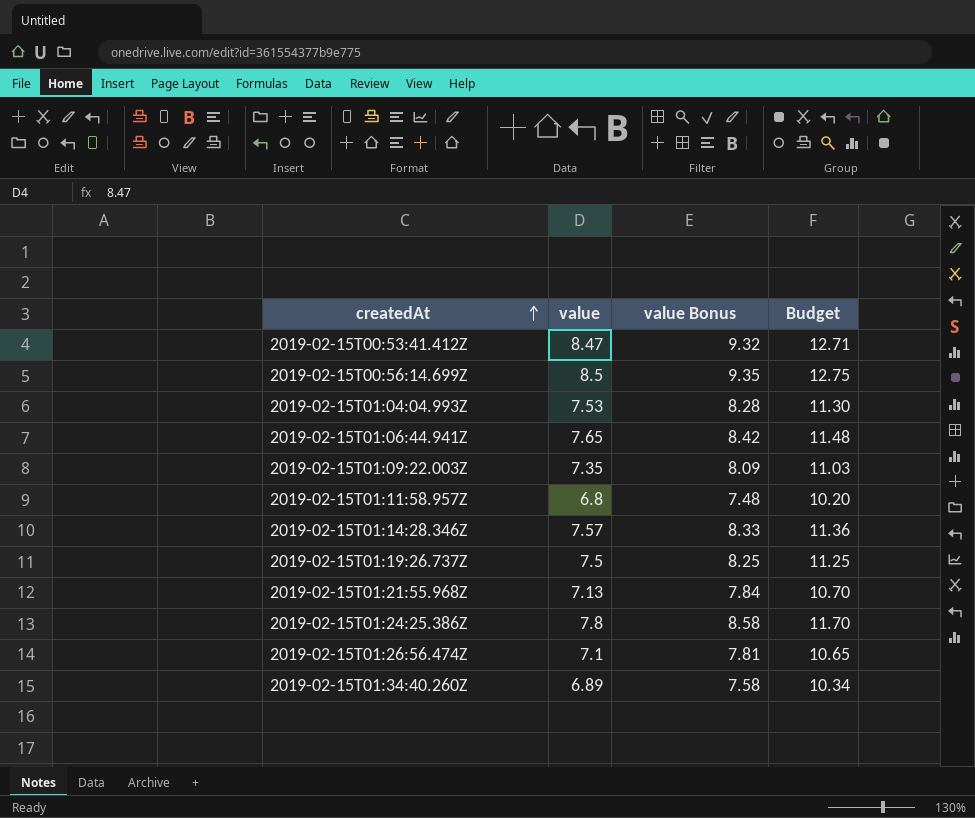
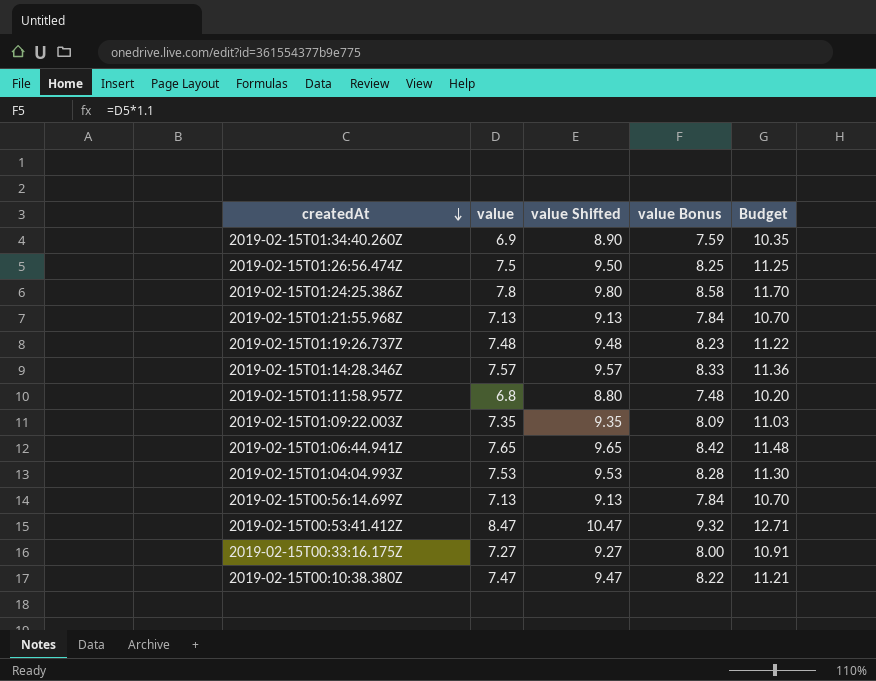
row order: createdAt ascending -> createdAt descending
column value Shifted | formula: none -> [value] + 2
2019-02-15T01:34:40.260Z | value: 6.89 -> 6.9
2019-02-15T01:34:40.260Z | value Bonus: 7.58 -> 7.59
2019-02-15T01:34:40.260Z | Budget: 10.34 -> 10.35
2019-02-15T01:26:56.474Z | value: 7.1 -> 7.5
2019-02-15T01:26:56.474Z | value Bonus: 7.81 -> 8.25
2019-02-15T01:26:56.474Z | Budget: 10.65 -> 11.25
2019-02-15T01:19:26.737Z | value: 7.5 -> 7.48
2019-02-15T01:19:26.737Z | value Bonus: 8.25 -> 8.23
2019-02-15T01:19:26.737Z | Budget: 11.25 -> 11.22
2019-02-15T00:56:14.699Z | value: 8.5 -> 7.13
2019-02-15T00:56:14.699Z | value Bonus: 9.35 -> 7.84
2019-02-15T00:56:14.699Z | Budget: 12.75 -> 10.70
row 2019-02-15T00:33:16.175Z: none -> 7.27 | 9.27 | 8.00 | 10.91
row 2019-02-15T00:10:38.380Z: none -> 7.47 | 9.47 | 8.22 | 11.21

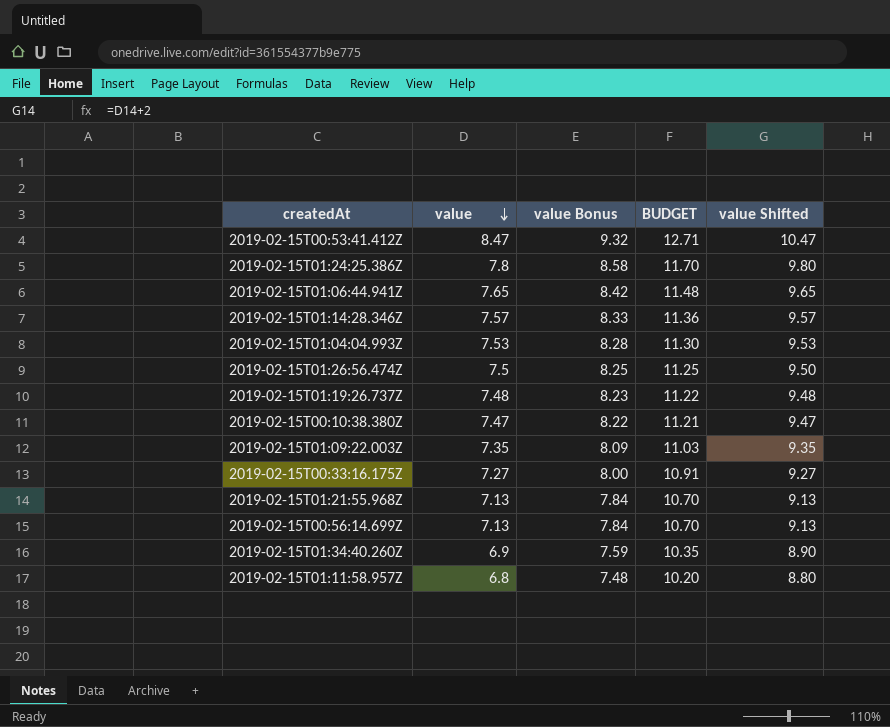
row order: createdAt descending -> value descending
column name: Budget -> BUDGET
column value Shifted | position: 3 -> 5

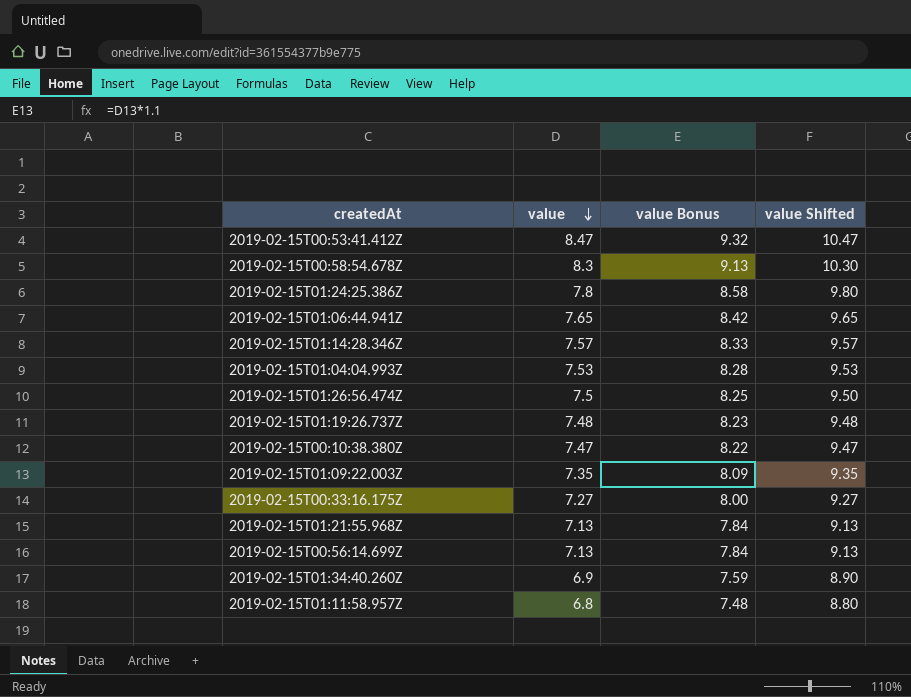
column BUDGET | formula: [value] * 1.5 -> none
row 2019-02-15T00:58:54.678Z: none -> 8.3 | 9.13 | 10.30

